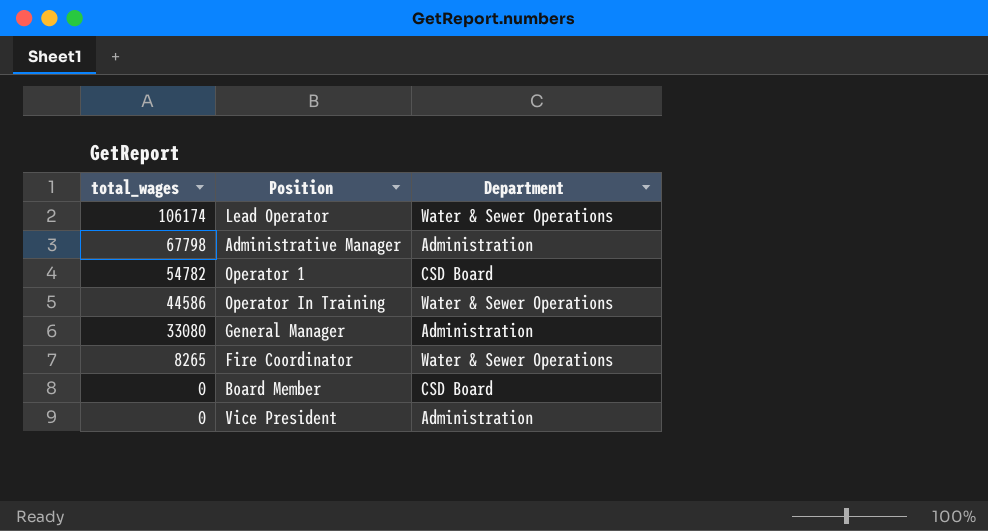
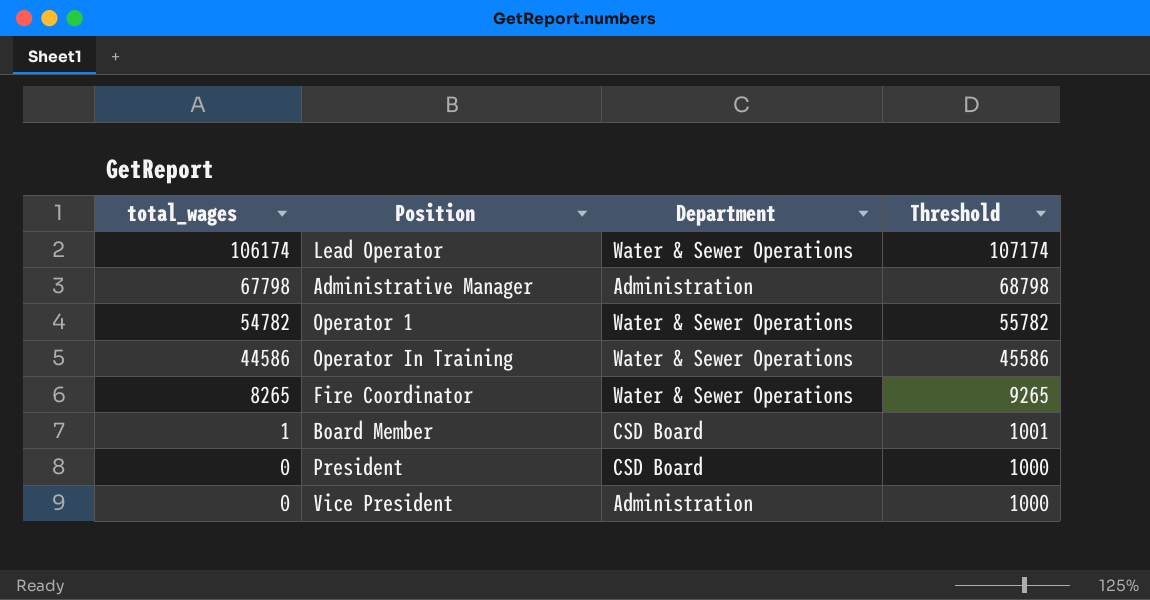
column Threshold | formula: none -> [total_wages] + 1000
row General Manager: 33080 | Administration -> none
Operator 1 | Department: CSD Board -> Water & Sewer Operations
Board Member | total_wages: 0 -> 1
row President: none -> 0 | CSD Board | 1000

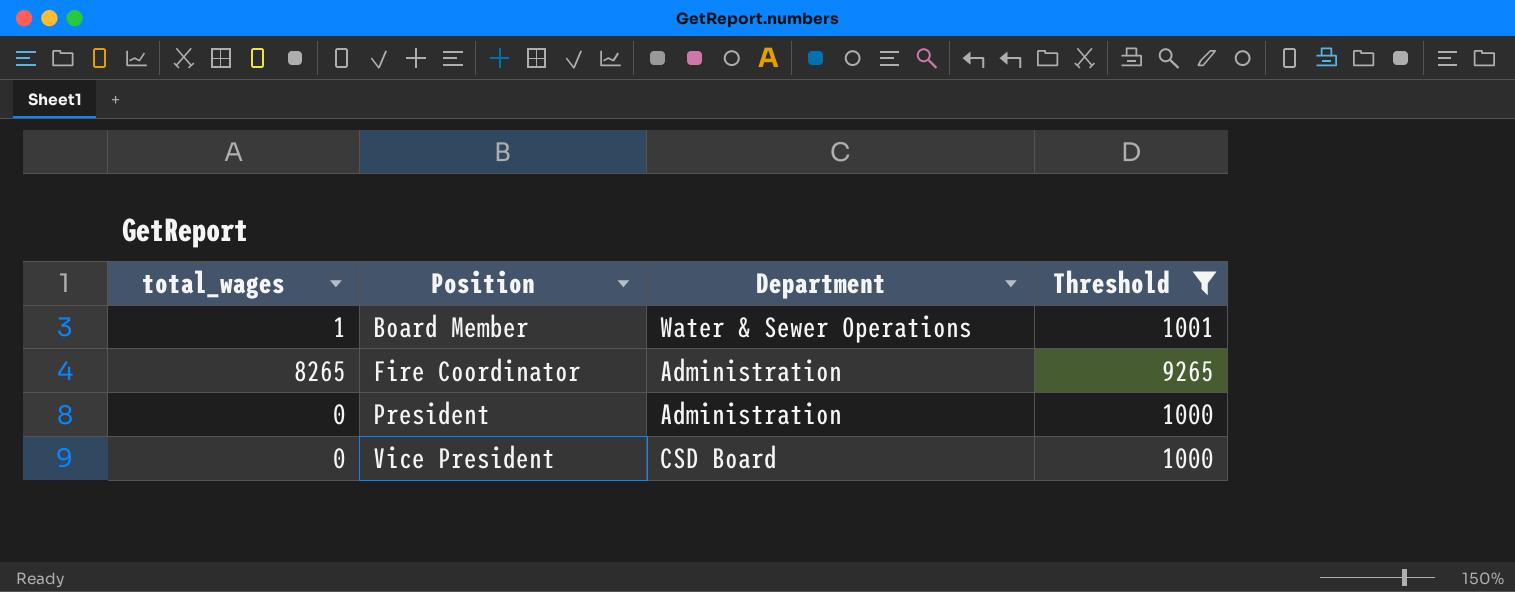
filter: none -> Threshold <= 9265
row order: total_wages descending -> Position ascending
Board Member | Department: CSD Board -> Water & Sewer Operations
Fire Coordinator | Department: Water & Sewer Operations -> Administration
President | Department: CSD Board -> Administration
Vice President | Department: Administration -> CSD Board

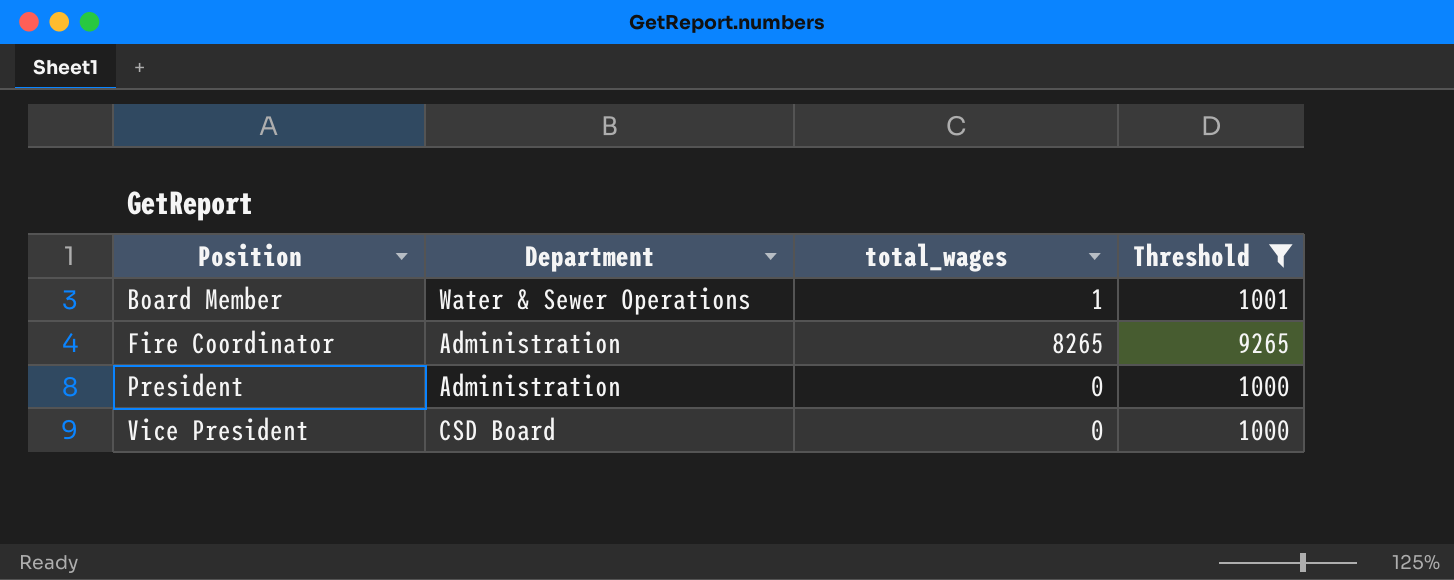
column total_wages | position: 1 -> 3

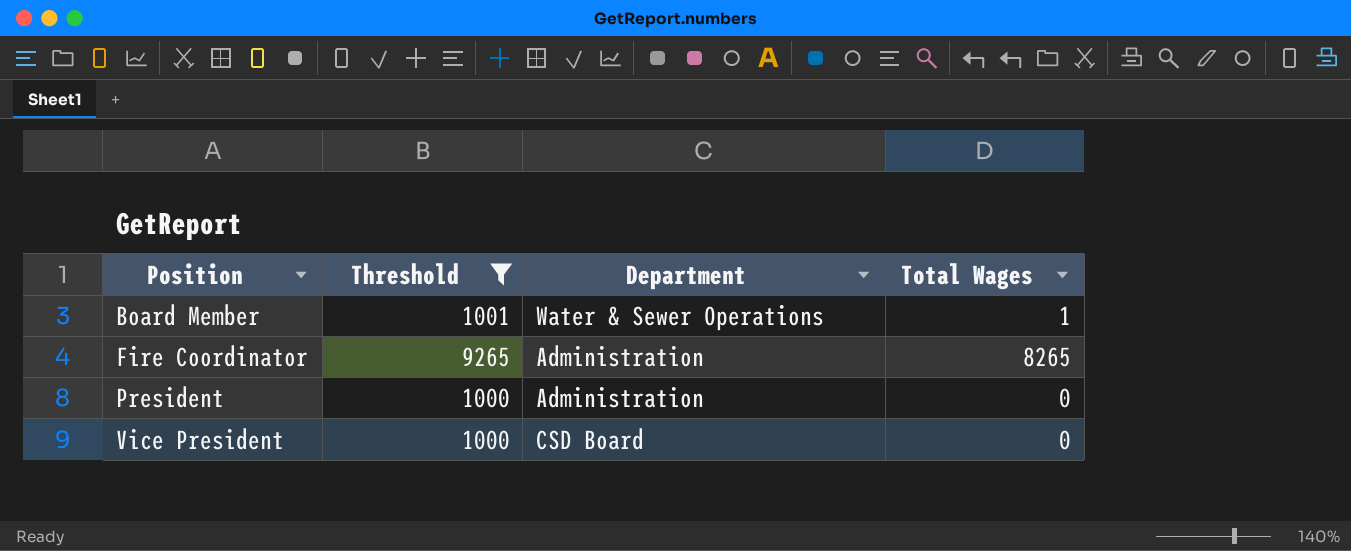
column Threshold | position: 4 -> 2
column name: total_wages -> Total Wages

